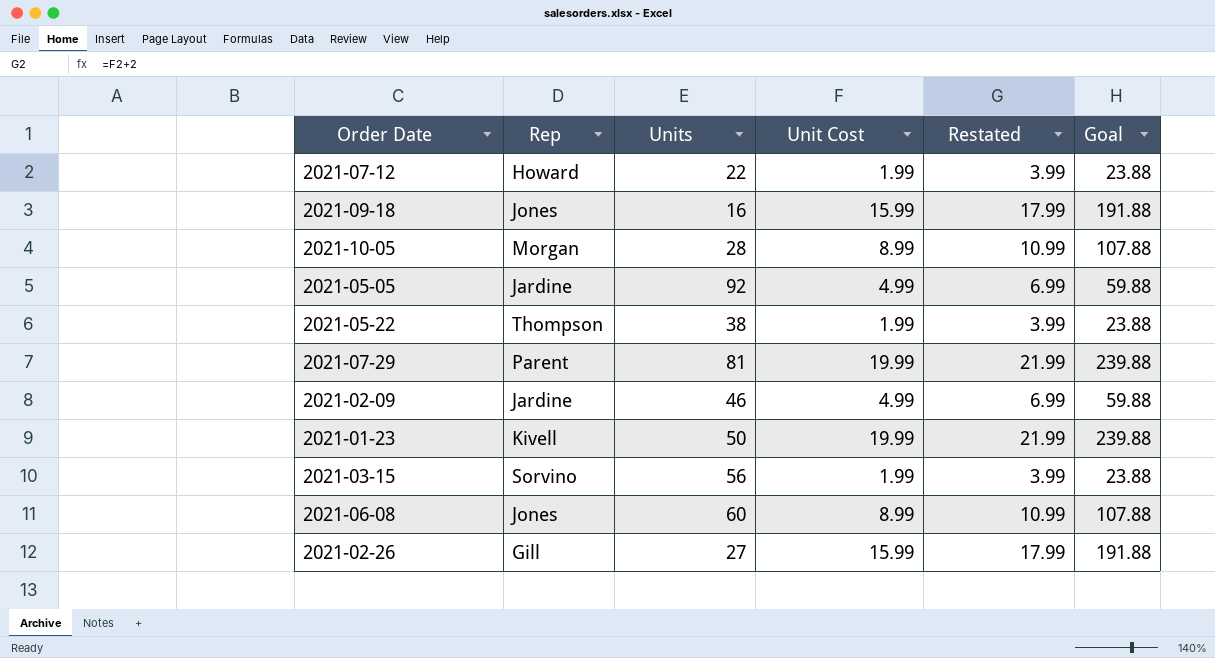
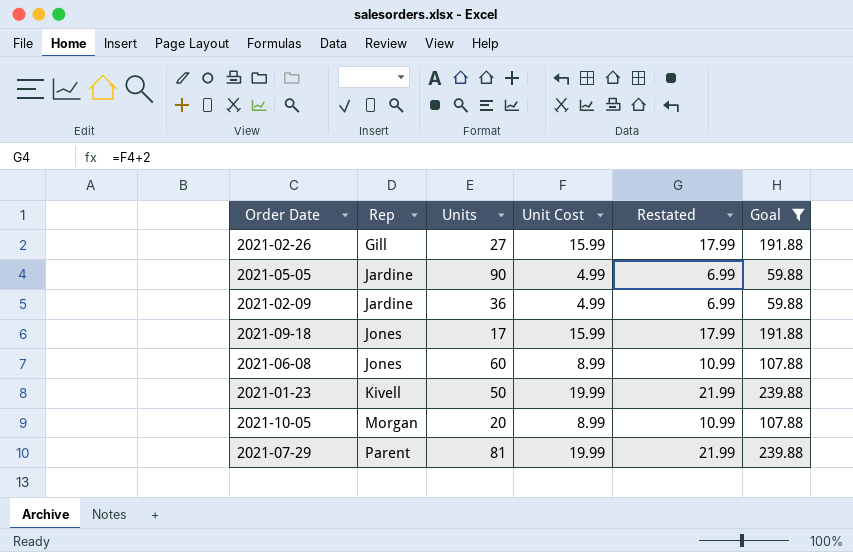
filter: none -> Goal != 23.88
row order: none -> Rep ascending
2021-05-05 | Units: 92 -> 90
2021-02-09 | Units: 46 -> 36
2021-09-18 | Units: 16 -> 17
2021-10-05 | Units: 28 -> 20

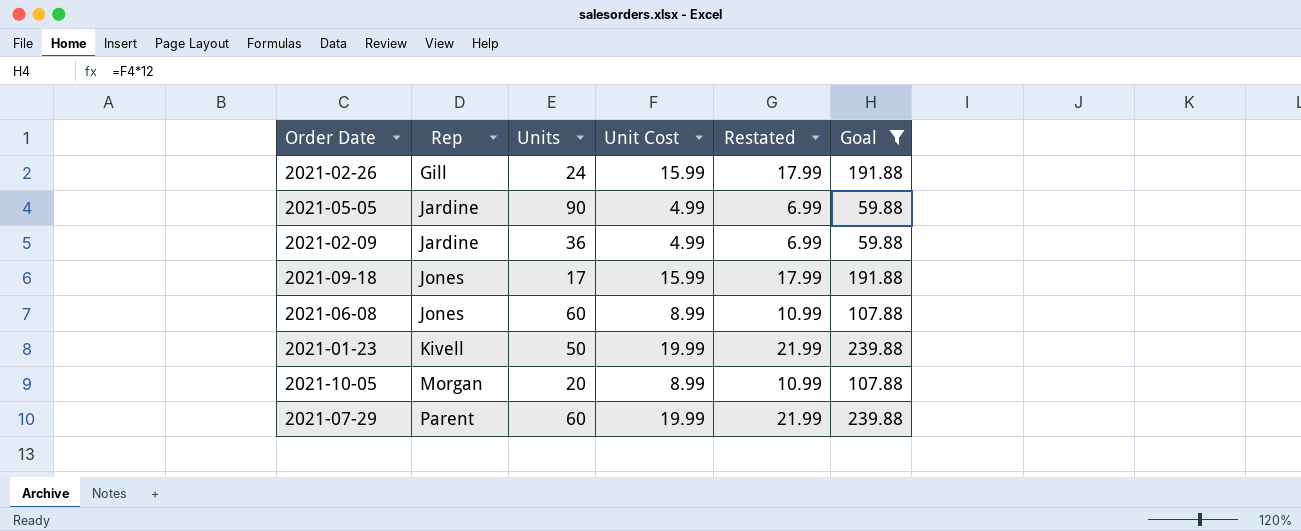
2021-02-26 | Units: 27 -> 24
2021-07-29 | Units: 81 -> 60

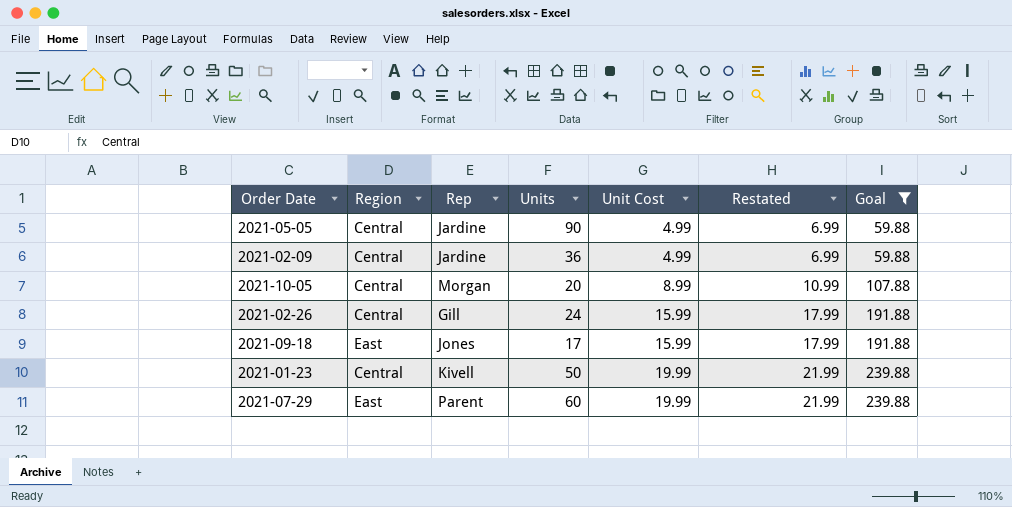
row order: Rep ascending -> Unit Cost ascending
column Region | position: none -> 2
row 2021-06-08: Jones | 60 | 8.99 | 10.99 | 107.88 -> none

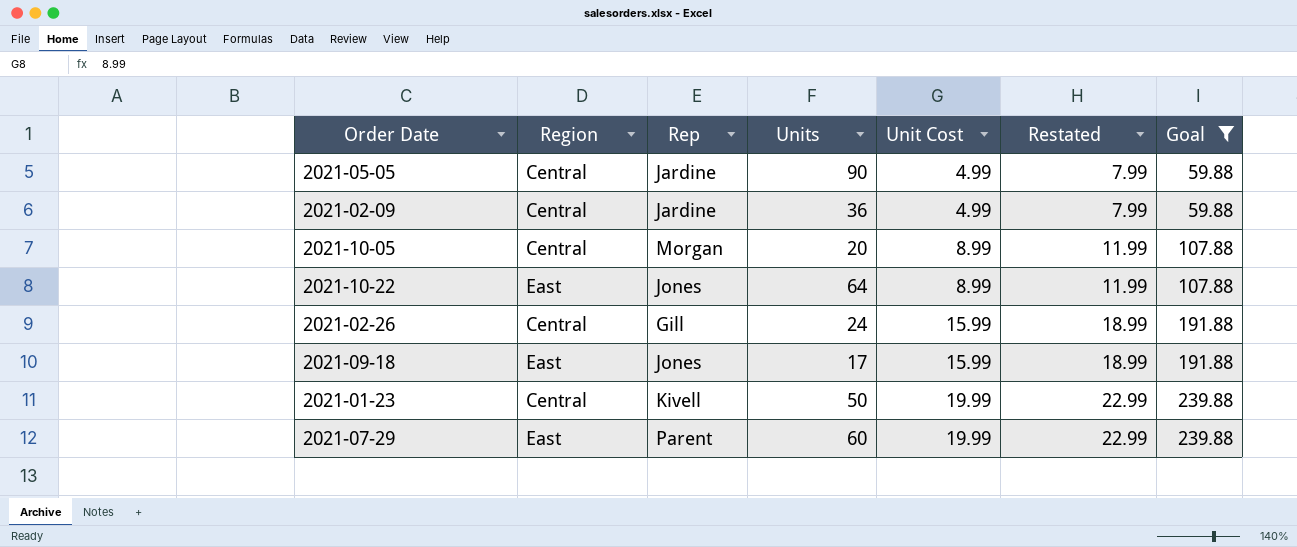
column Restated | formula: [Unit Cost] + 2 -> [Unit Cost] + 3
row 2021-10-22: none -> East | Jones | 64 | 8.99 | 11.99 | 107.88

